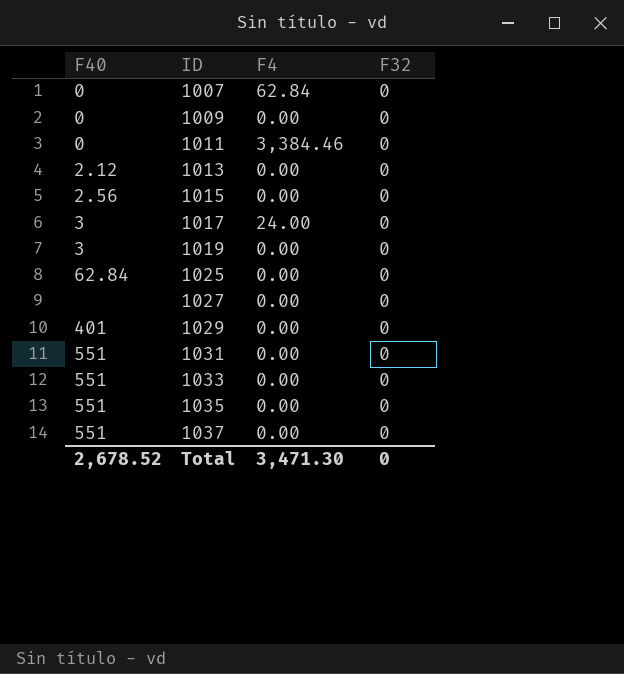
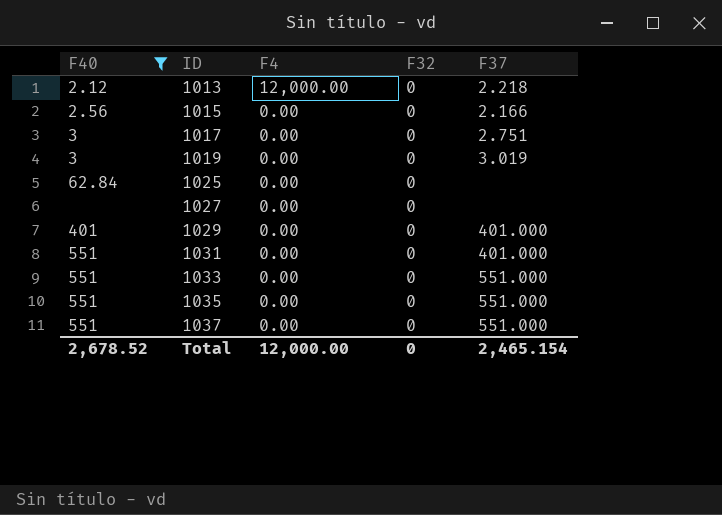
filter: none -> F40 != 0
column F37 | position: none -> 5
1013 | F4: 0.00 -> 12,000.00
1017 | F4: 24.00 -> 0.00
Total | F4: 3,471.30 -> 12,000.00

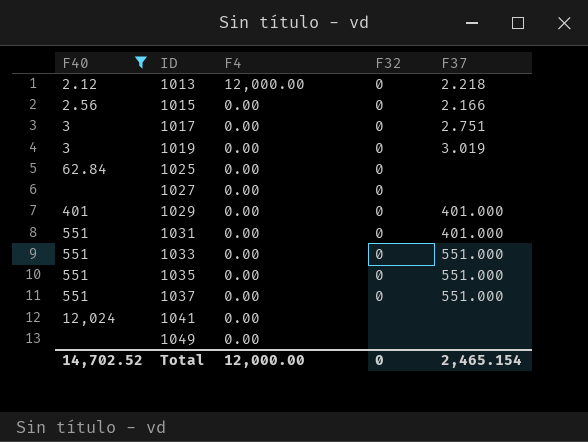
row 1041: none -> 12,024 | 0.00 | none | none
row 1049: none -> none | 0.00 | none | none
Total | F40: 2,678.52 -> 14,702.52

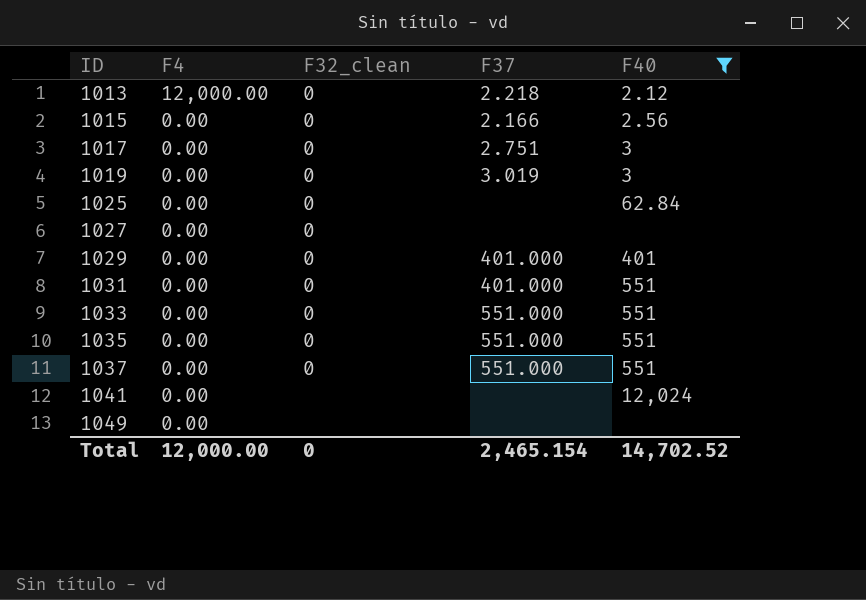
column name: F32 -> F32_clean
column F40 | position: 1 -> 5

